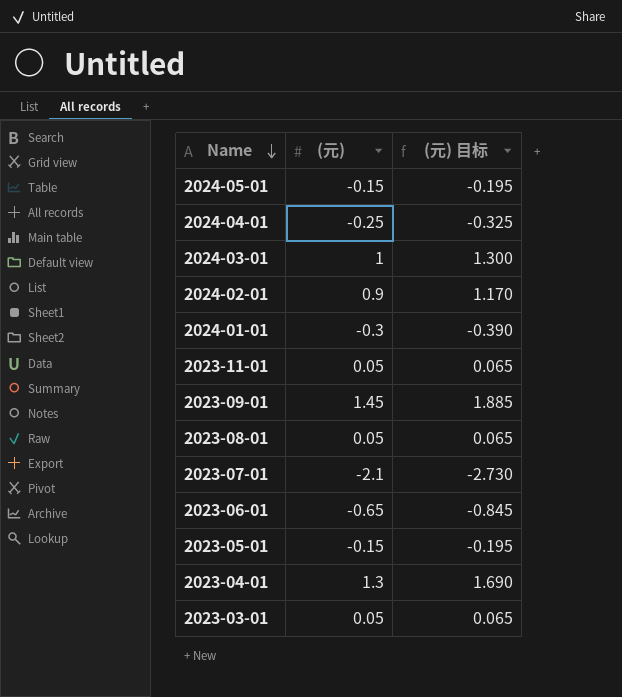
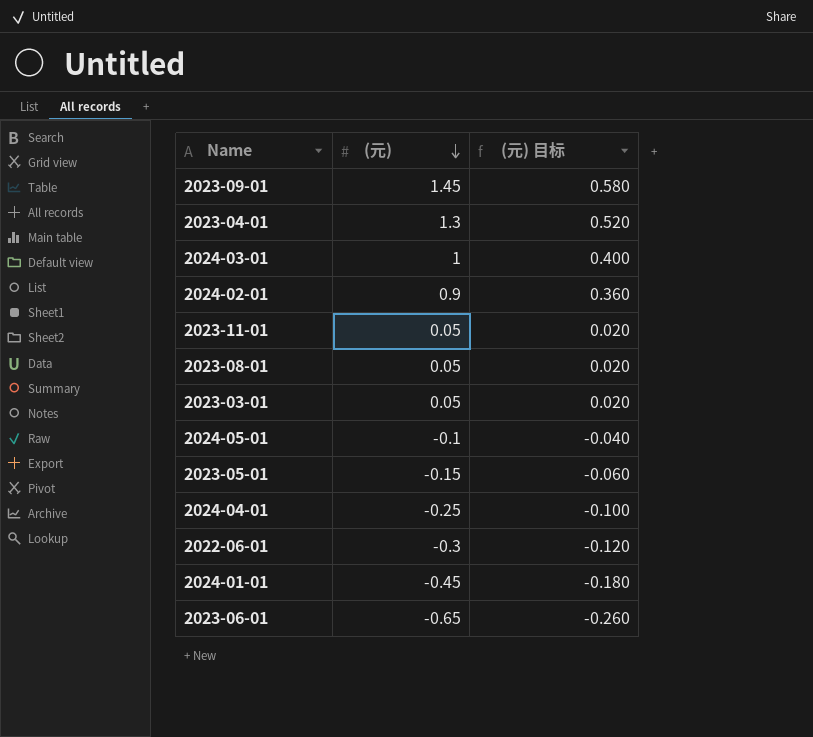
row order: Name descending -> (元) descending
column (元) 目标 | formula: [(元)] * 1.3 -> [(元)] * 0.4
row 2023-07-01: -2.1 | -2.730 -> none
2024-05-01 | (元): -0.15 -> -0.1
row 2022-06-01: none -> -0.3 | -0.120
2024-01-01 | (元): -0.3 -> -0.45

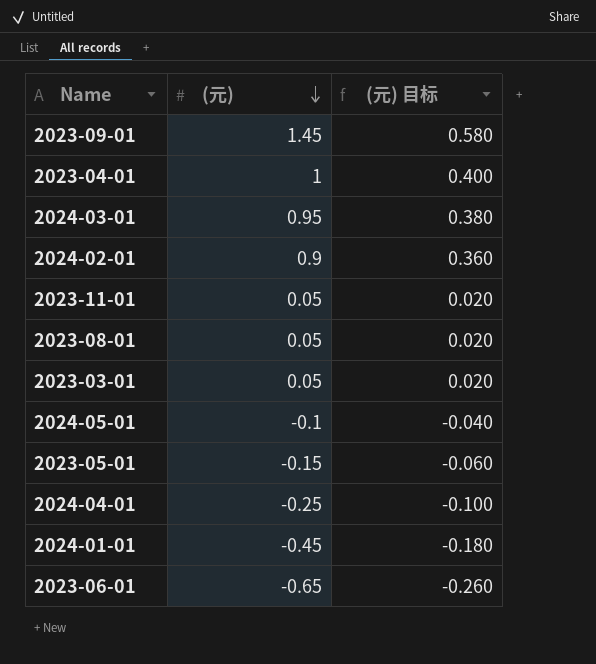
row 2022-06-01: -0.3 | -0.120 -> none
2023-04-01 | (元): 1.3 -> 1
2023-04-01 | (元) 目标: 0.520 -> 0.400
2024-03-01 | (元): 1 -> 0.95
2024-03-01 | (元) 目标: 0.400 -> 0.380

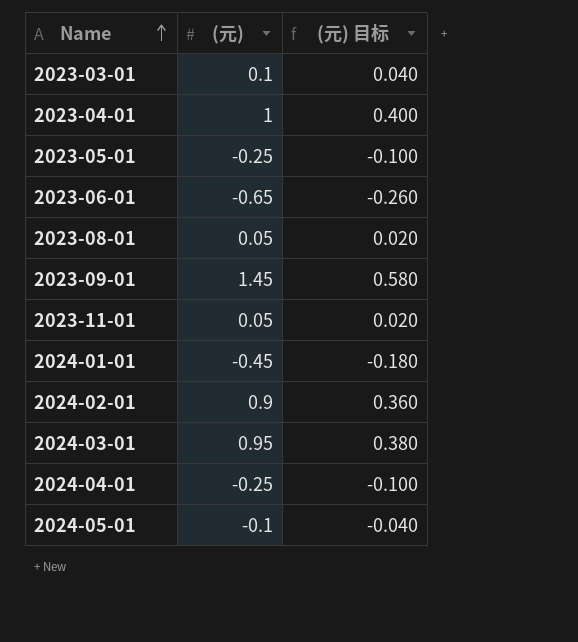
row order: (元) descending -> Name ascending
2023-03-01 | (元): 0.05 -> 0.1
2023-03-01 | (元) 目标: 0.020 -> 0.040
2023-05-01 | (元): -0.15 -> -0.25
2023-05-01 | (元) 目标: -0.060 -> -0.100

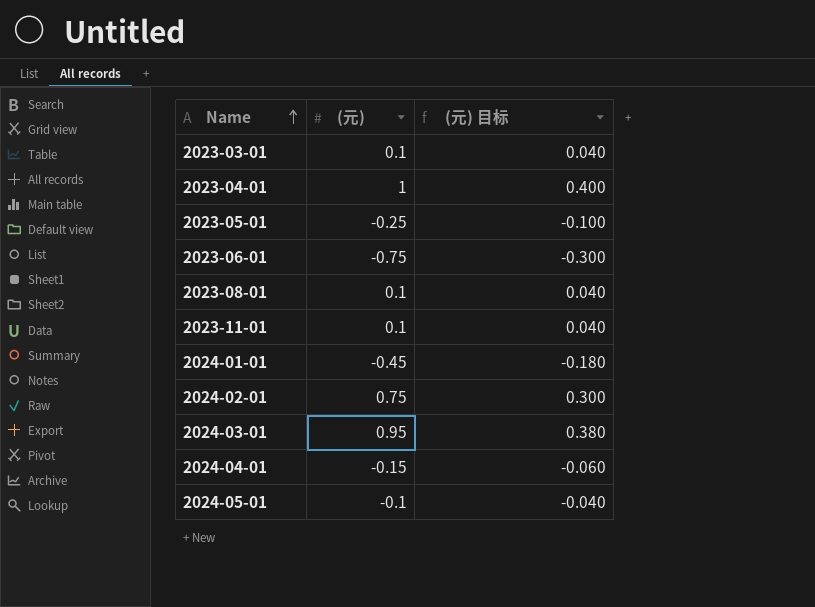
row 2023-09-01: 1.45 | 0.580 -> none
2023-06-01 | (元): -0.65 -> -0.75
2023-06-01 | (元) 目标: -0.260 -> -0.300
2023-08-01 | (元): 0.05 -> 0.1
2023-08-01 | (元) 目标: 0.020 -> 0.040
2023-11-01 | (元): 0.05 -> 0.1
2023-11-01 | (元) 目标: 0.020 -> 0.040
2024-02-01 | (元): 0.9 -> 0.75
2024-02-01 | (元) 目标: 0.360 -> 0.300
2024-04-01 | (元): -0.25 -> -0.15
2024-04-01 | (元) 目标: -0.100 -> -0.060

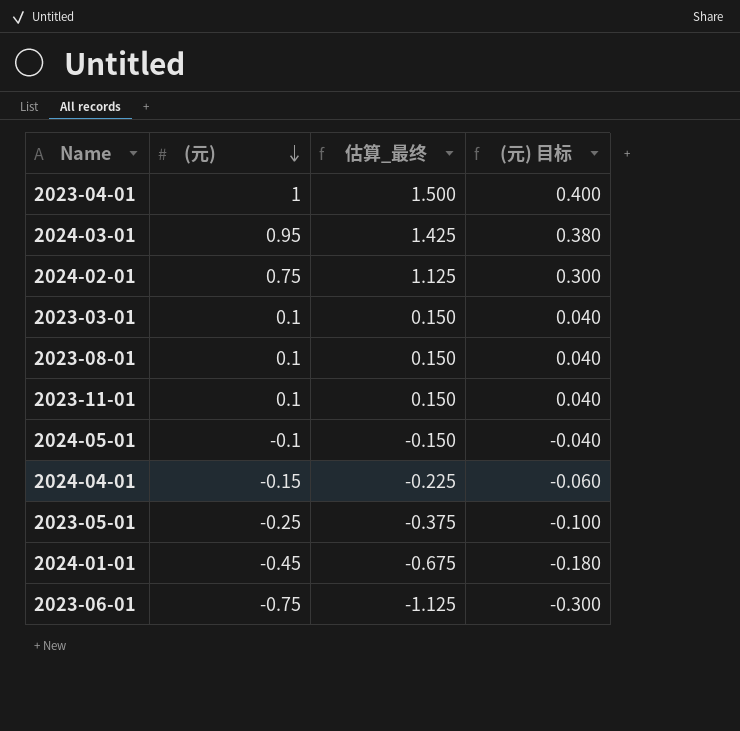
row order: Name ascending -> (元) descending
column 估算_最终 | formula: none -> [(元)] * 1.5

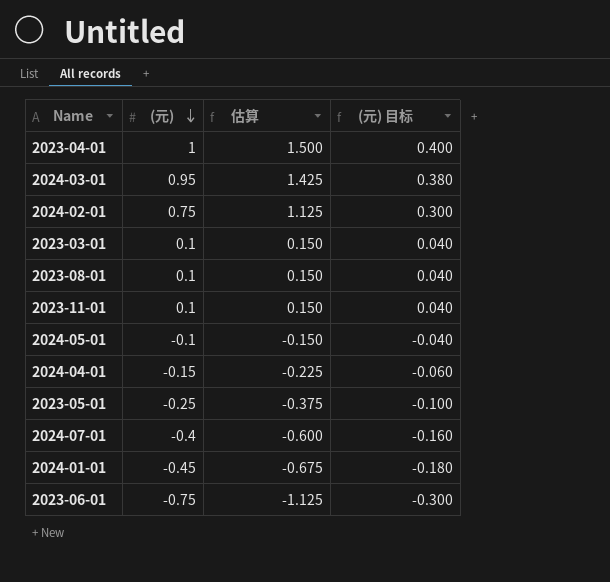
column name: 估算_最终 -> 估算
row 2024-07-01: none -> -0.4 | -0.600 | -0.160

